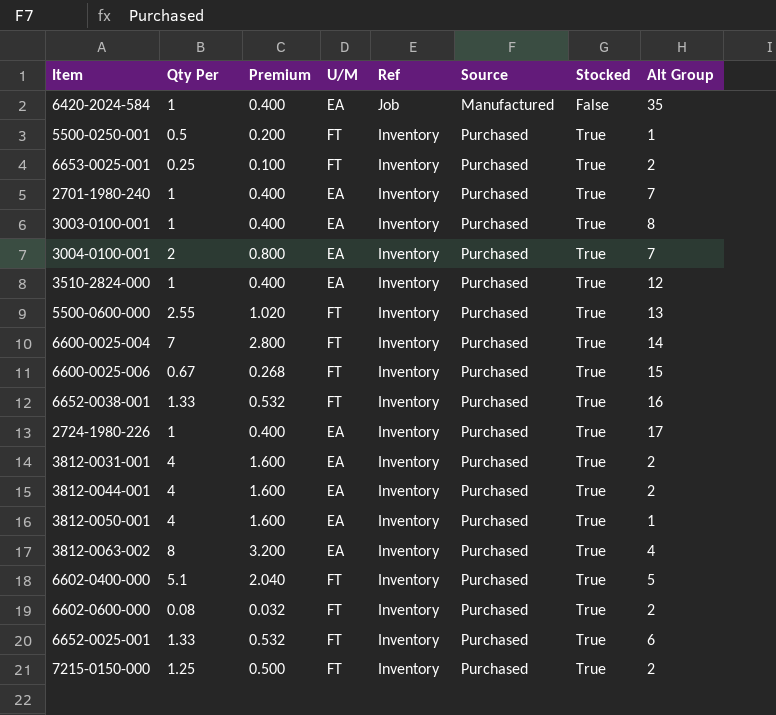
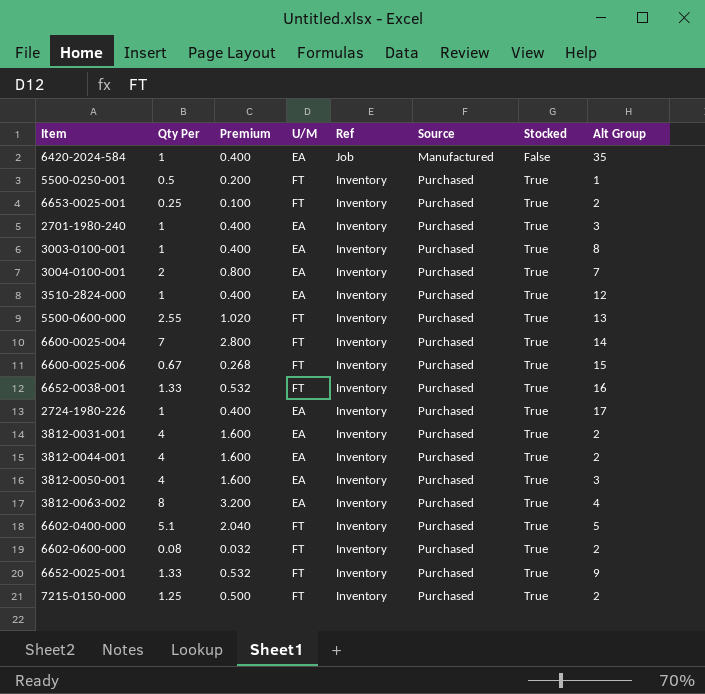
2701-1980-240 | Alt Group: 7 -> 3
3812-0050-001 | Alt Group: 1 -> 3
6652-0025-001 | Alt Group: 6 -> 9

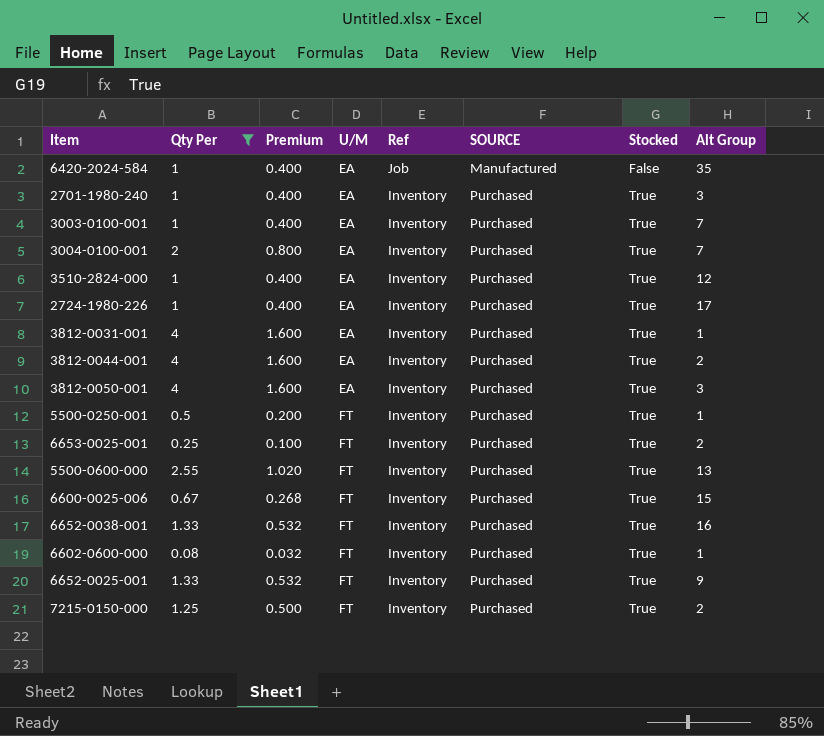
filter: none -> Qty Per <= 4
row order: Ref descending -> U/M ascending
column name: Source -> SOURCE
3003-0100-001 | Alt Group: 8 -> 7
3812-0031-001 | Alt Group: 2 -> 1
6602-0600-000 | Alt Group: 2 -> 1

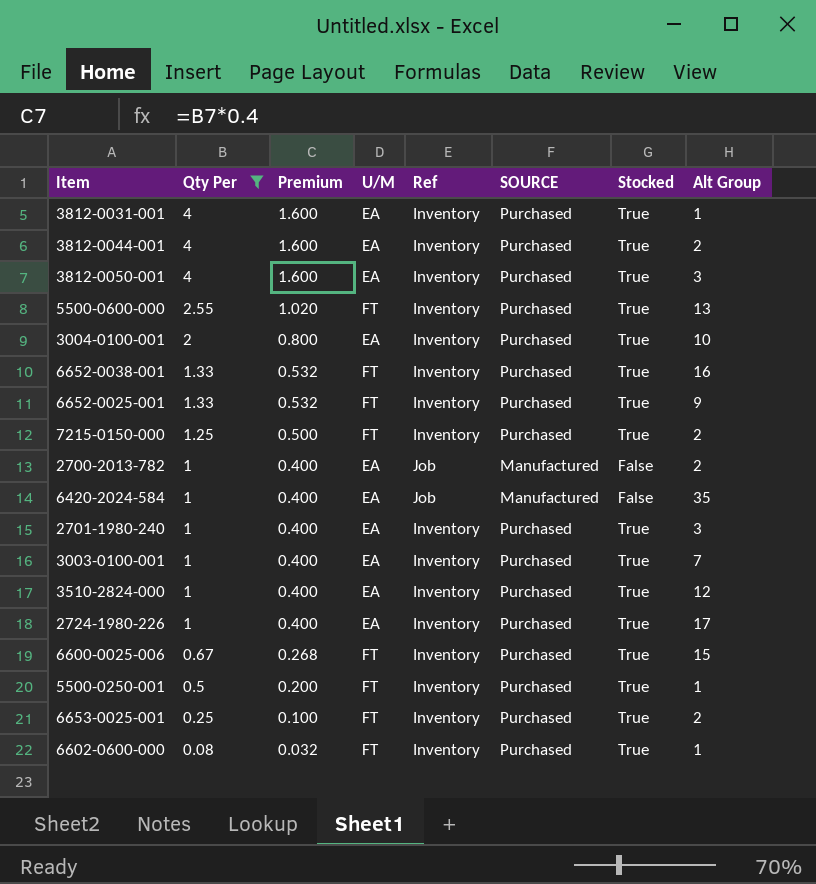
row order: U/M ascending -> Qty Per descending
3004-0100-001 | Alt Group: 7 -> 10
row 2700-2013-782: none -> 1 | 0.400 | EA | Job | Manufactured | False | 2

